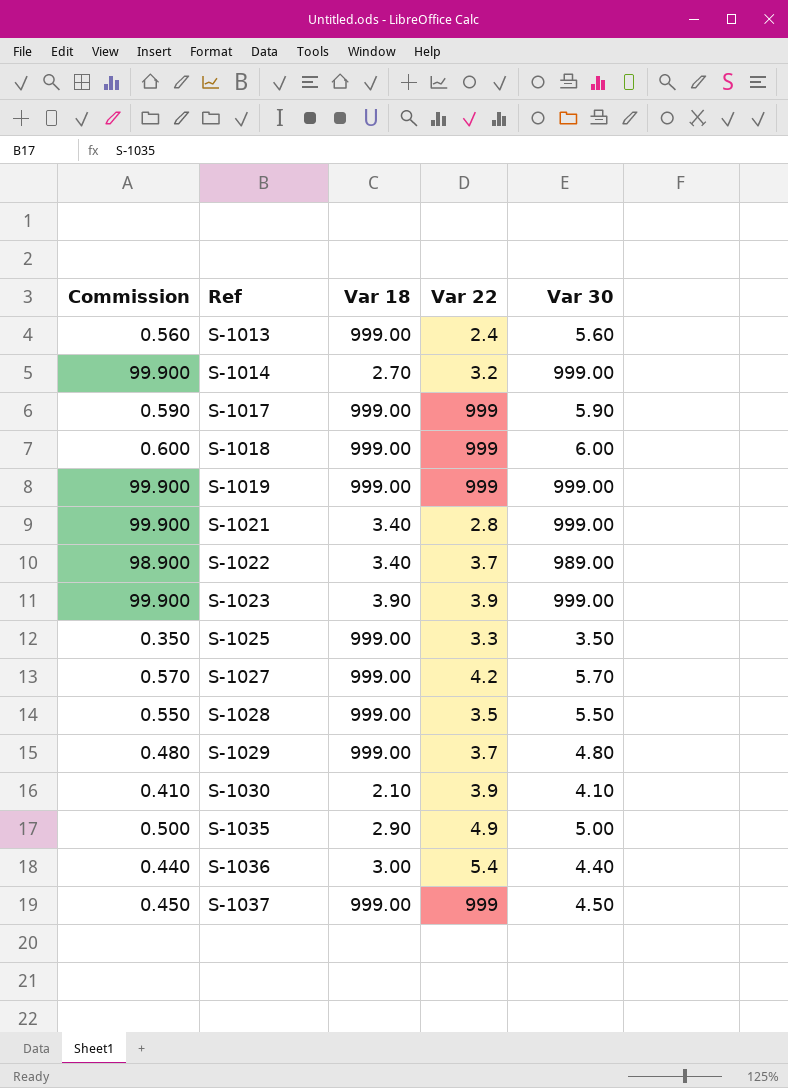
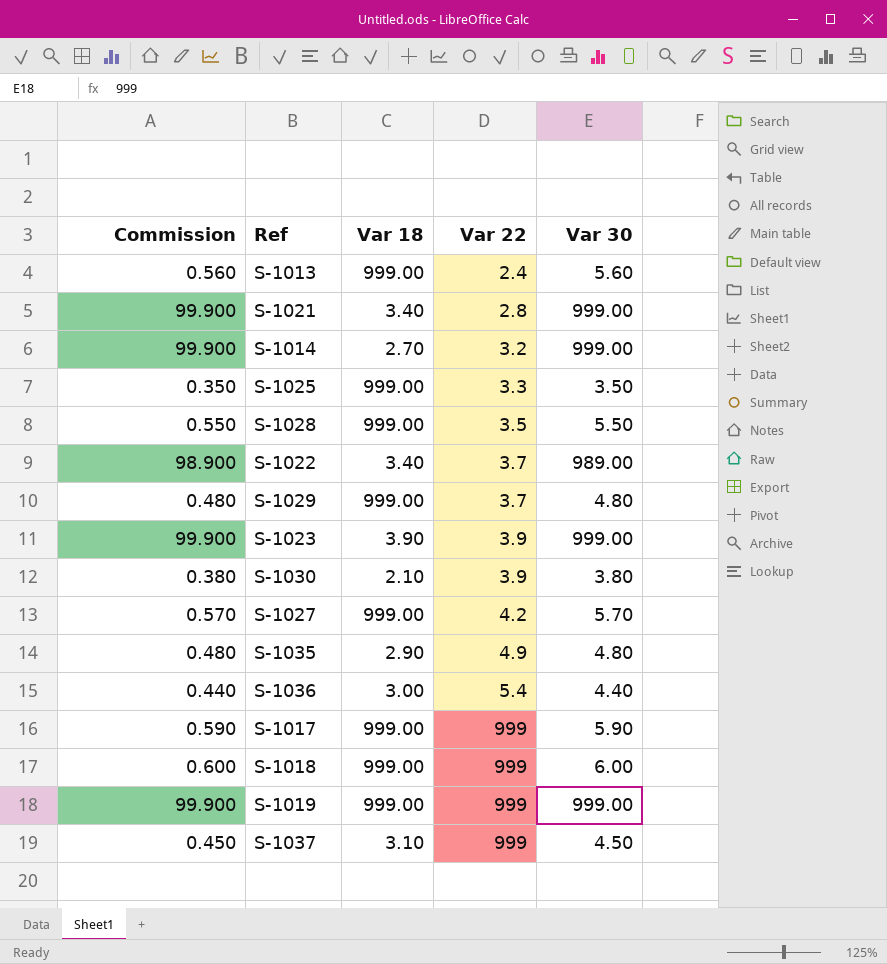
row order: Ref ascending -> Var 22 ascending
S-1030 | Commission: 0.410 -> 0.380
S-1030 | Var 30: 4.10 -> 3.80
S-1035 | Commission: 0.500 -> 0.480
S-1035 | Var 30: 5.00 -> 4.80
S-1037 | Var 18: 999.00 -> 3.10

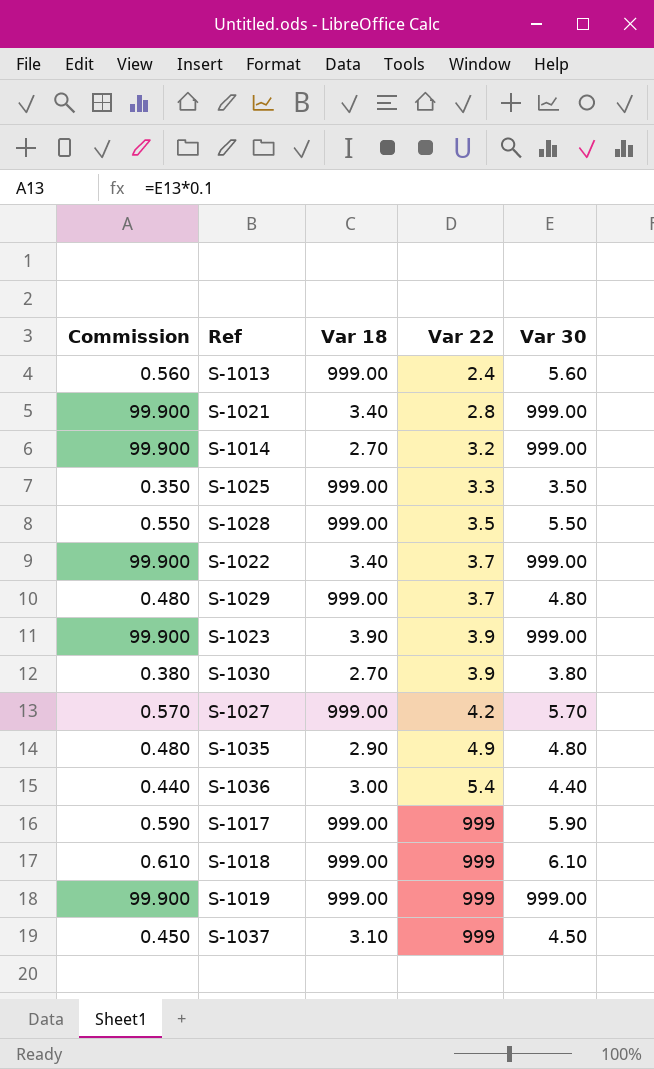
S-1022 | Commission: 98.900 -> 99.900
S-1022 | Var 30: 989.00 -> 999.00
S-1030 | Var 18: 2.10 -> 2.70
S-1018 | Commission: 0.600 -> 0.610
S-1018 | Var 30: 6.00 -> 6.10

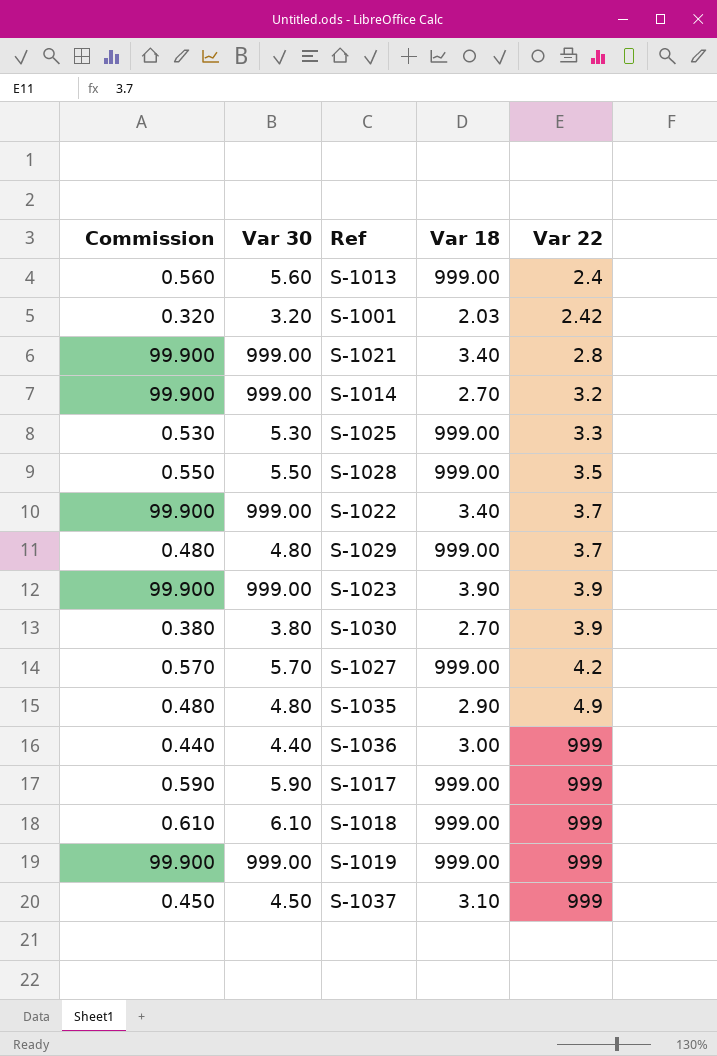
column Var 30 | position: 5 -> 2
row S-1001: none -> 0.320 | 3.20 | 2.03 | 2.42
S-1025 | Commission: 0.350 -> 0.530
S-1025 | Var 30: 3.50 -> 5.30
S-1036 | Var 22: 5.4 -> 999

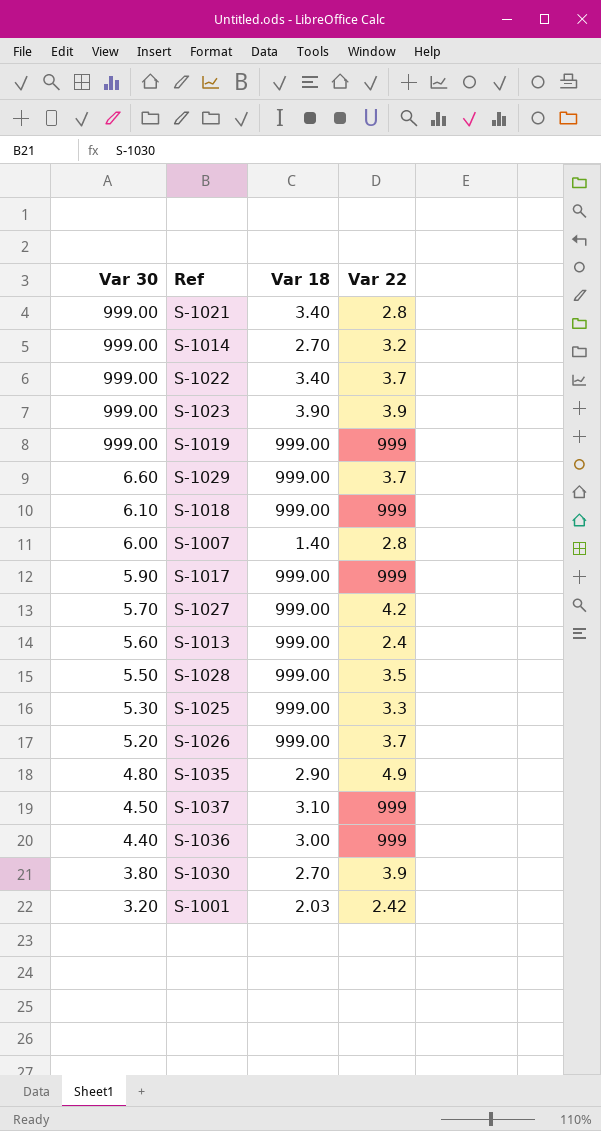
row order: Var 22 ascending -> Var 30 descending
column Commission | formula: [Var 30] * 0.1 -> none
S-1029 | Var 30: 4.80 -> 6.60
row S-1007: none -> 6.00 | 1.40 | 2.8
row S-1026: none -> 5.20 | 999.00 | 3.7

